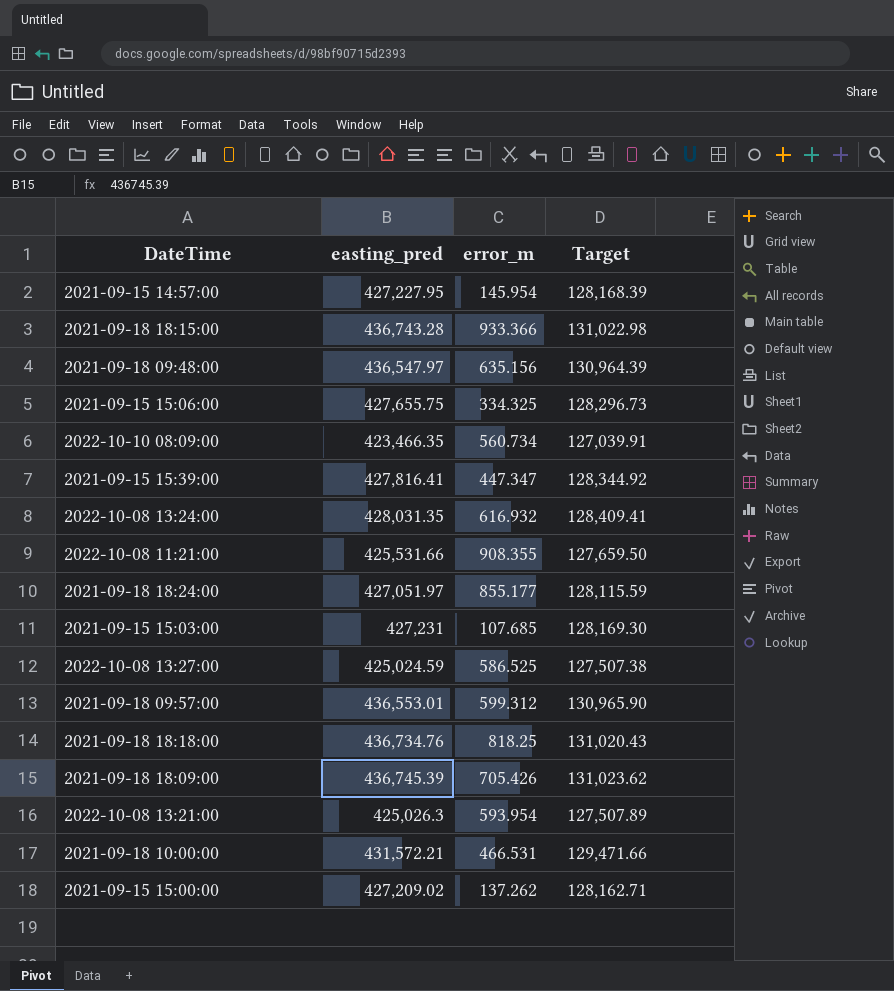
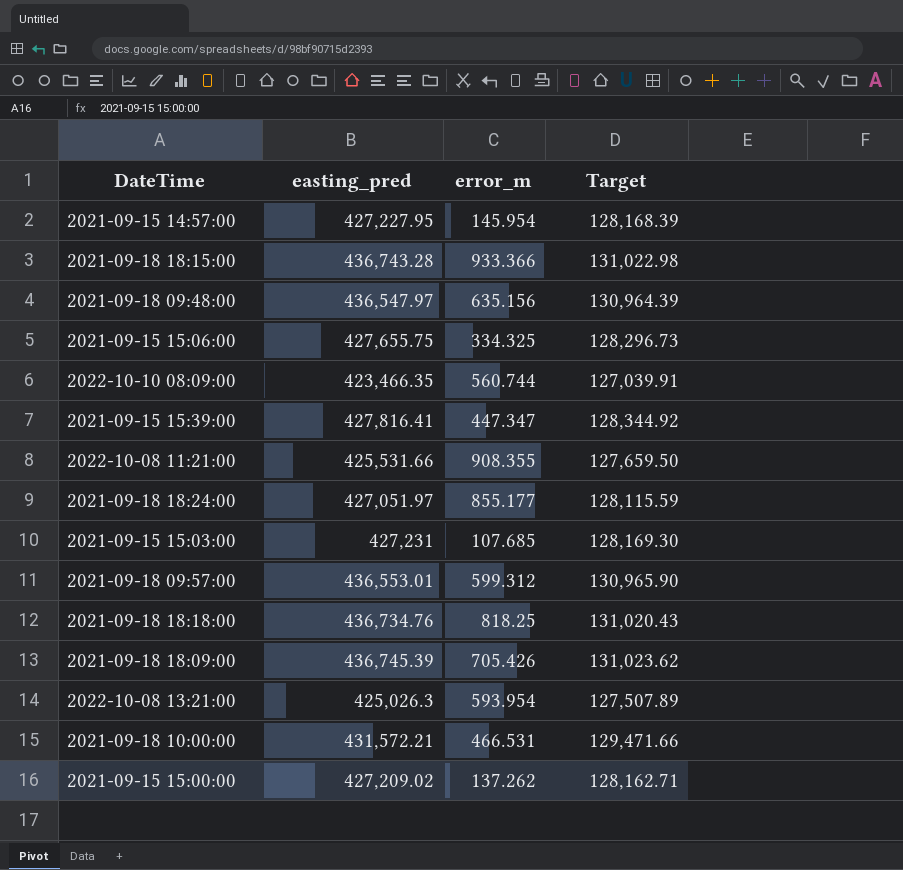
row 2022-10-08 13:24:00: 428,031.35 | 616.932 | 128,409.41 -> none
row 2022-10-08 13:27:00: 425,024.59 | 586.525 | 127,507.38 -> none
2022-10-10 08:09:00 | error_m: 560.734 -> 560.744

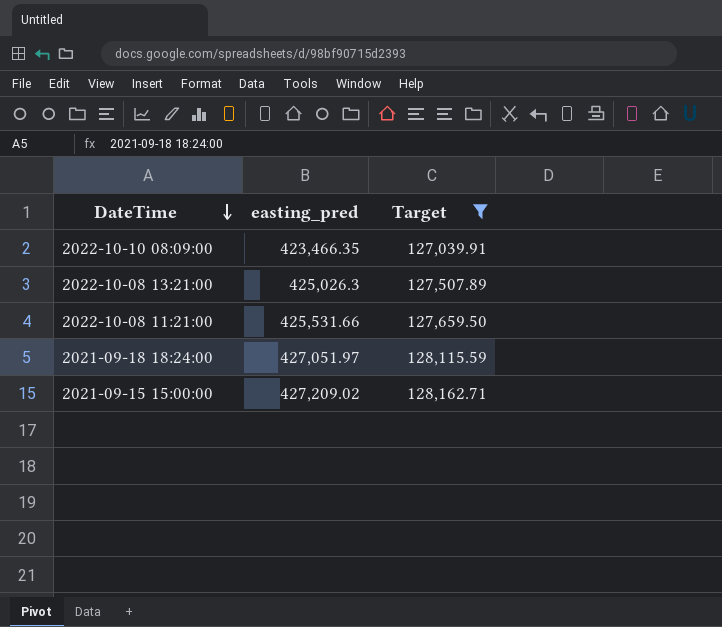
filter: none -> Target <= 128,162.71
row order: none -> DateTime descending
column error_m | position: 3 -> none

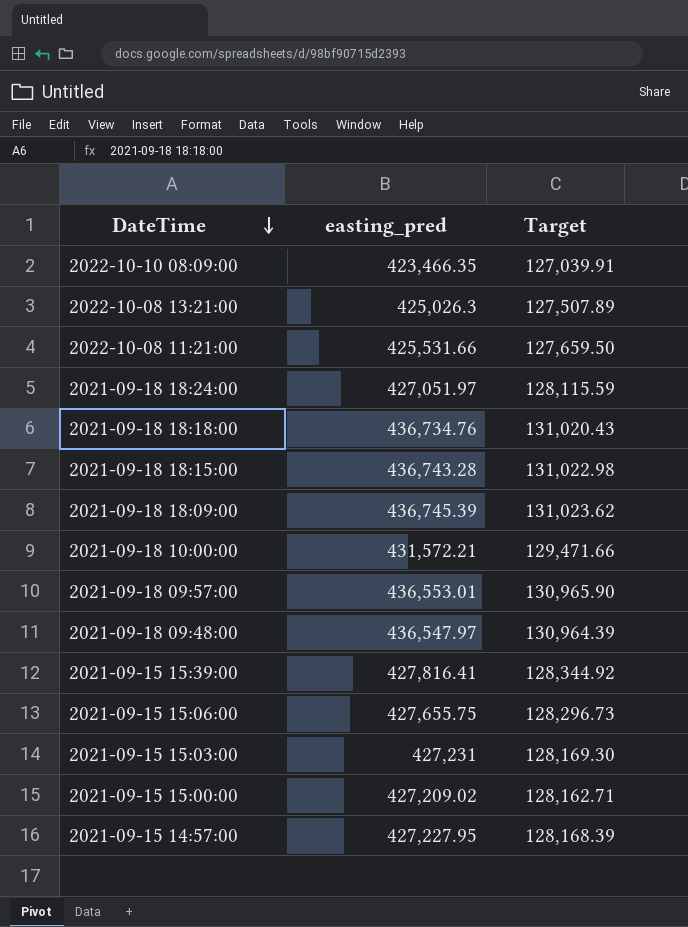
filter: Target <= 128,162.71 -> none

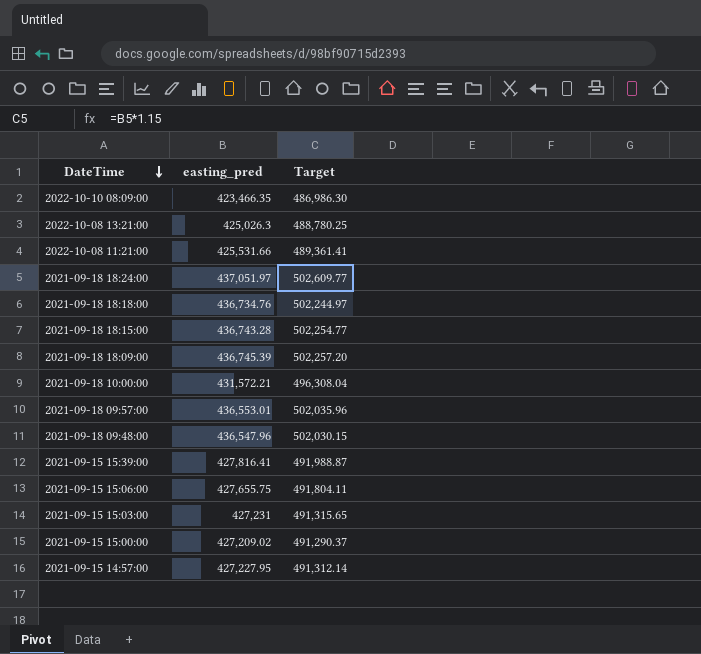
column Target | formula: [easting_pred] * 0.3 -> [easting_pred] * 1.15
2021-09-18 18:24:00 | easting_pred: 427,051.97 -> 437,051.97
2021-09-18 09:48:00 | easting_pred: 436,547.97 -> 436,547.96

